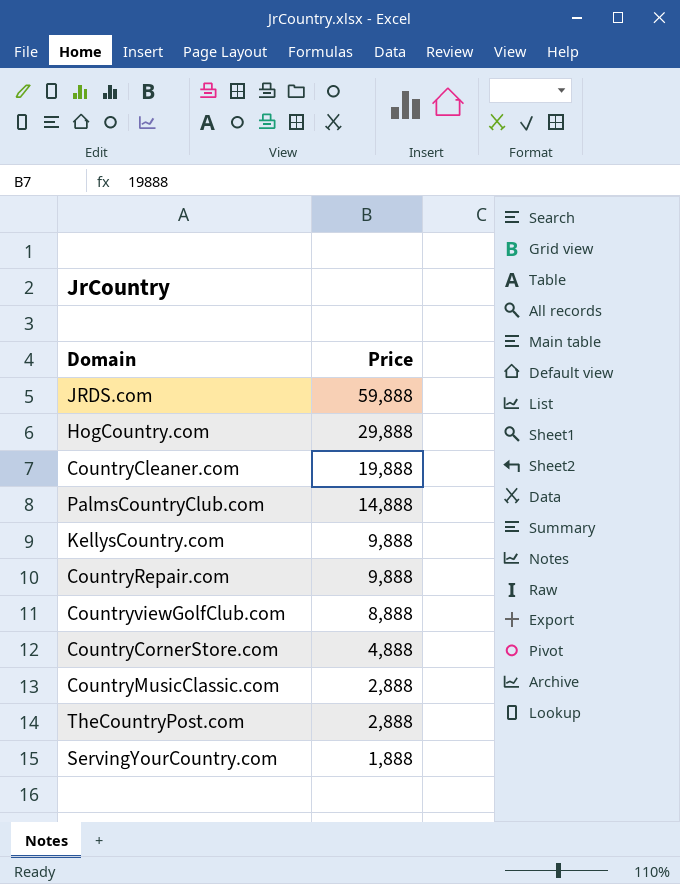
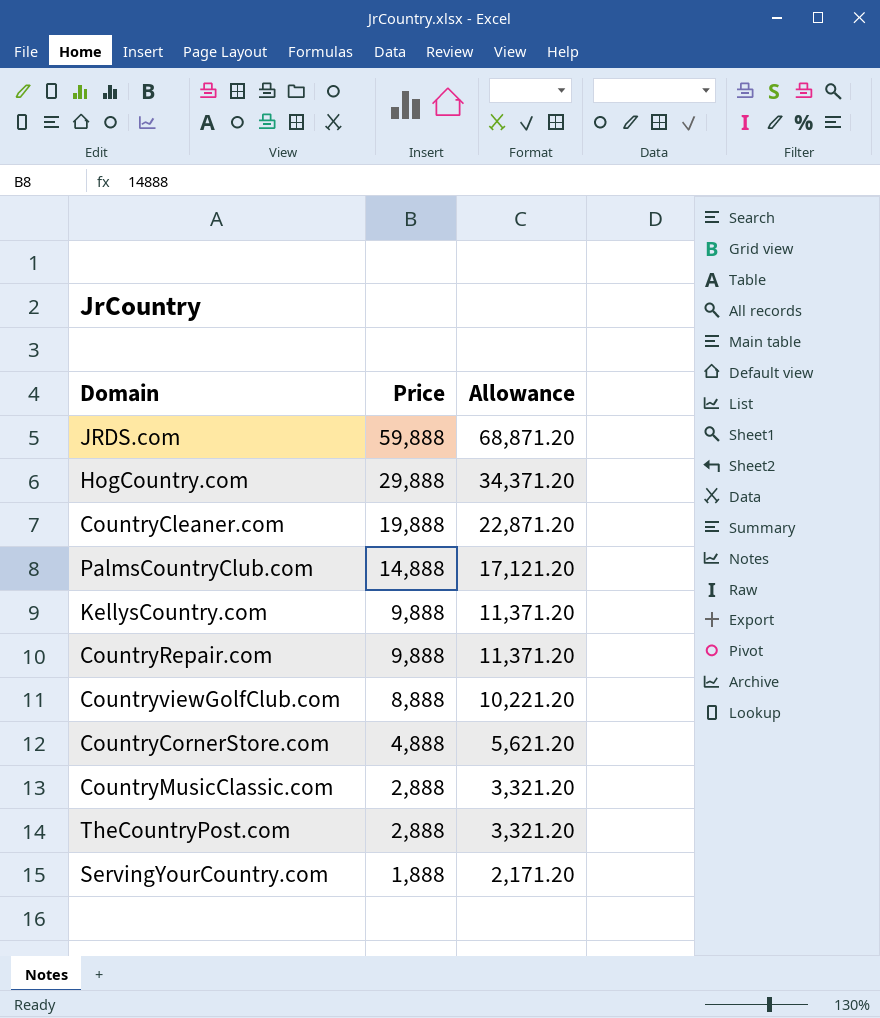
column Allowance | formula: none -> [Price] * 1.15

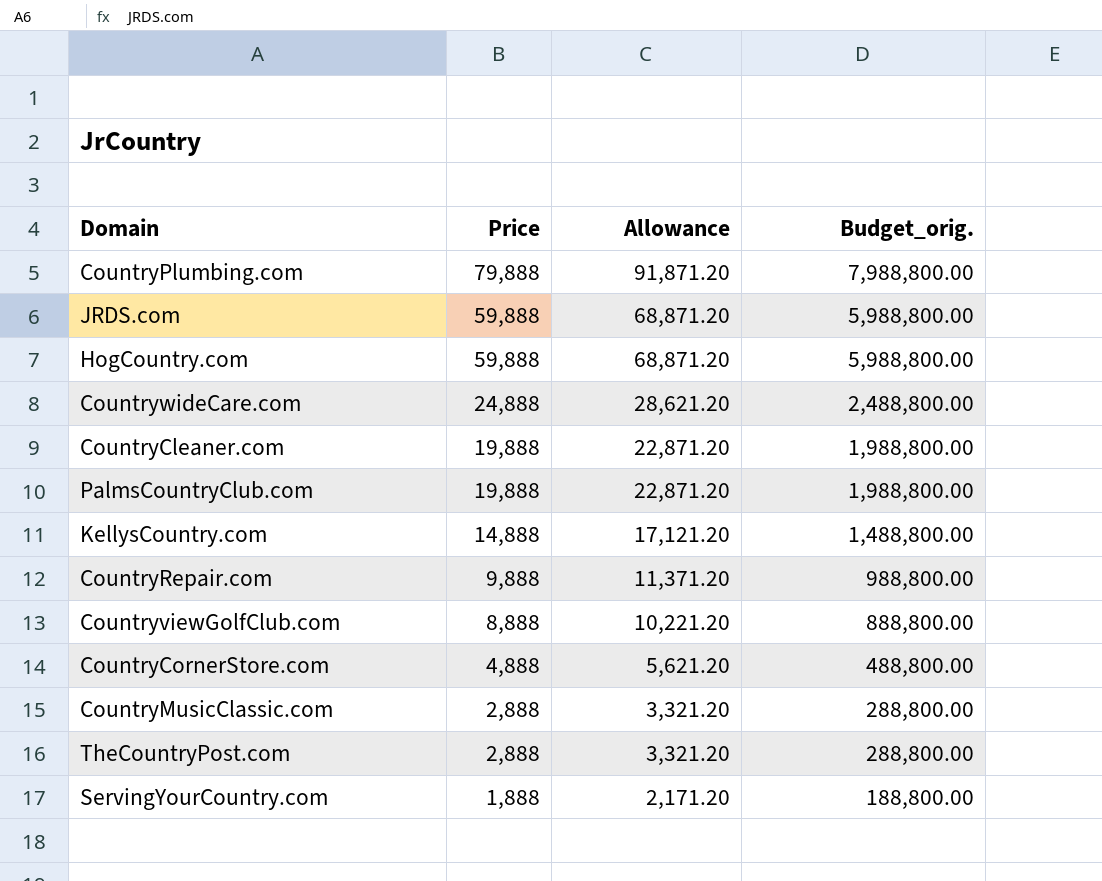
column Budget_orig. | formula: none -> [Price] * 100
row CountryPlumbing.com: none -> 79,888 | 91,871.20 | 7,988,800.00
HogCountry.com | Price: 29,888 -> 59,888
HogCountry.com | Allowance: 34,371.20 -> 68,871.20
row CountrywideCare.com: none -> 24,888 | 28,621.20 | 2,488,800.00
PalmsCountryClub.com | Price: 14,888 -> 19,888
PalmsCountryClub.com | Allowance: 17,121.20 -> 22,871.20
KellysCountry.com | Price: 9,888 -> 14,888
KellysCountry.com | Allowance: 11,371.20 -> 17,121.20

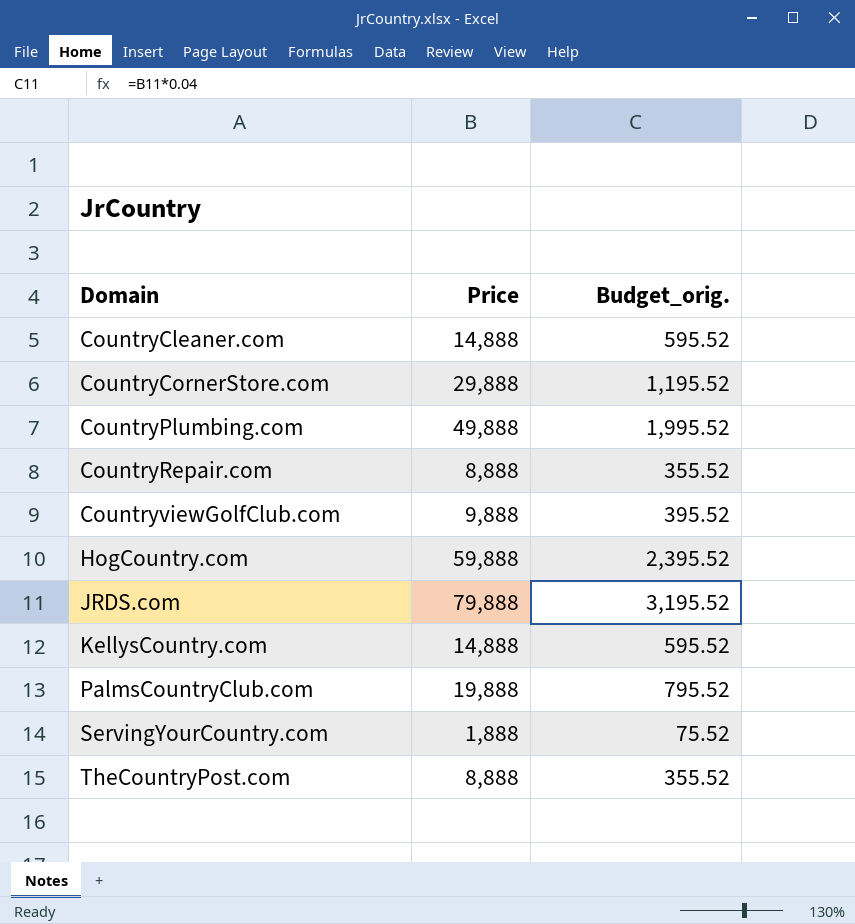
row order: Price descending -> Domain ascending
column Allowance | formula: [Price] * 1.15 -> none
column Budget_orig. | formula: [Price] * 100 -> [Price] * 0.04
row CountrywideCare.com: 24,888 | 28,621.20 | 2,488,800.00 -> none
row CountryMusicClassic.com: 2,888 | 3,321.20 | 288,800.00 -> none
CountryCleaner.com | Price: 19,888 -> 14,888
CountryCornerStore.com | Price: 4,888 -> 29,888
CountryPlumbing.com | Price: 79,888 -> 49,888
CountryRepair.com | Price: 9,888 -> 8,888
CountryviewGolfClub.com | Price: 8,888 -> 9,888
JRDS.com | Price: 59,888 -> 79,888
TheCountryPost.com | Price: 2,888 -> 8,888

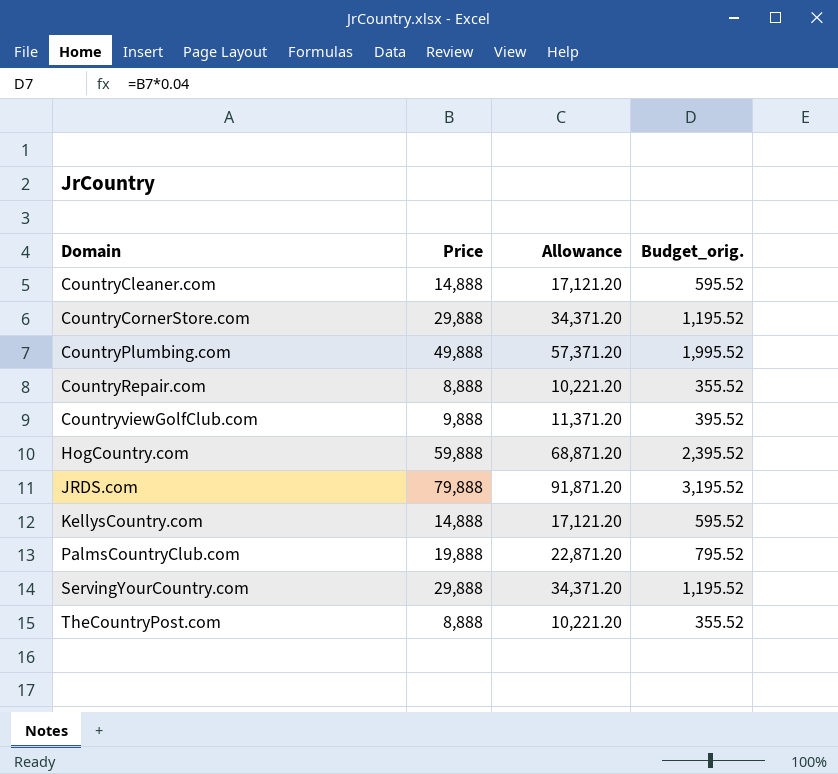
column Allowance | formula: none -> [Price] * 1.15
ServingYourCountry.com | Price: 1,888 -> 29,888
ServingYourCountry.com | Budget_orig.: 75.52 -> 1,195.52

